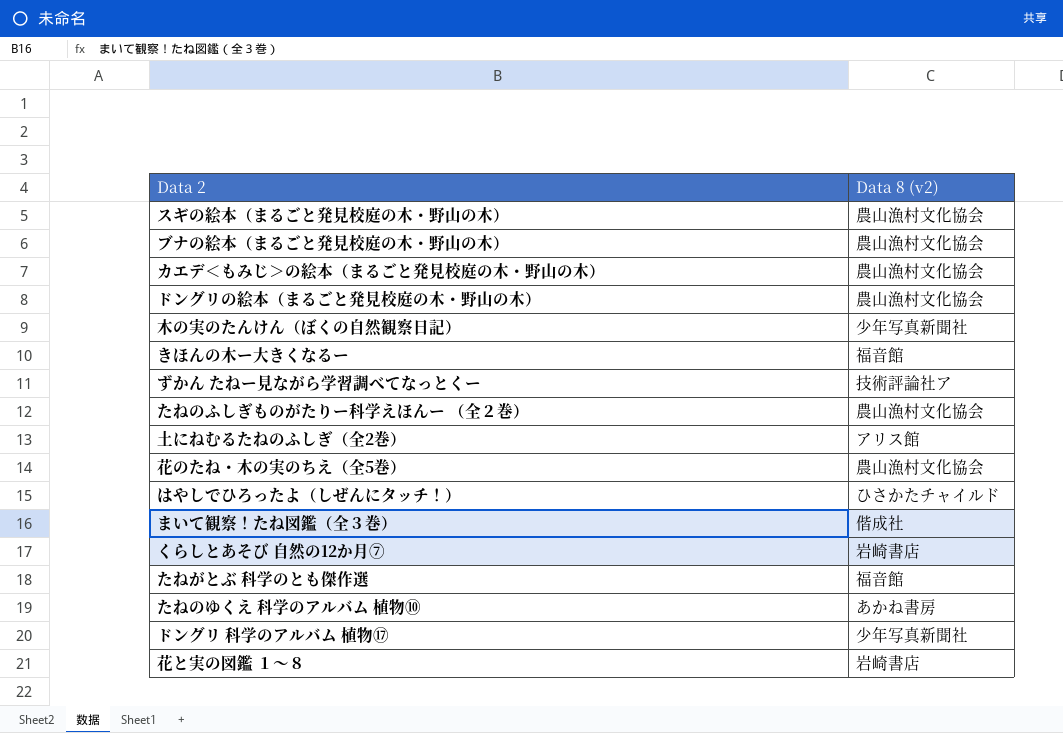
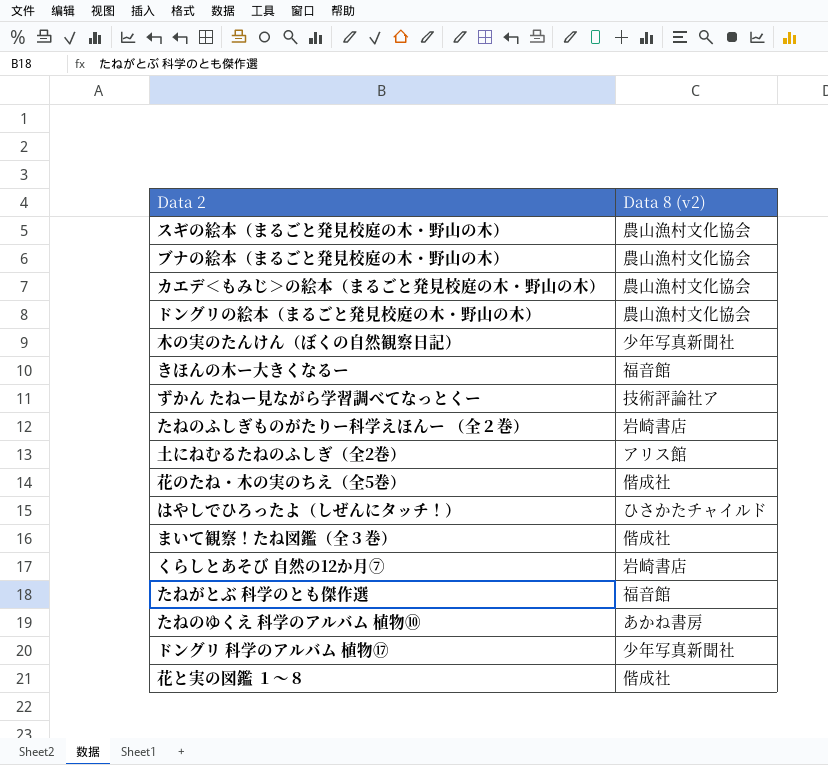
たねのふしぎものがたりー科学えほんー （全２巻） | Data 8 (v2): 農山漁村文化協会 -> 岩崎書店
花のたね・木の実のちえ（全5巻） | Data 8 (v2): 農山漁村文化協会 -> 偕成社
花と実の図鑑 １～８ | Data 8 (v2): 岩崎書店 -> 偕成社

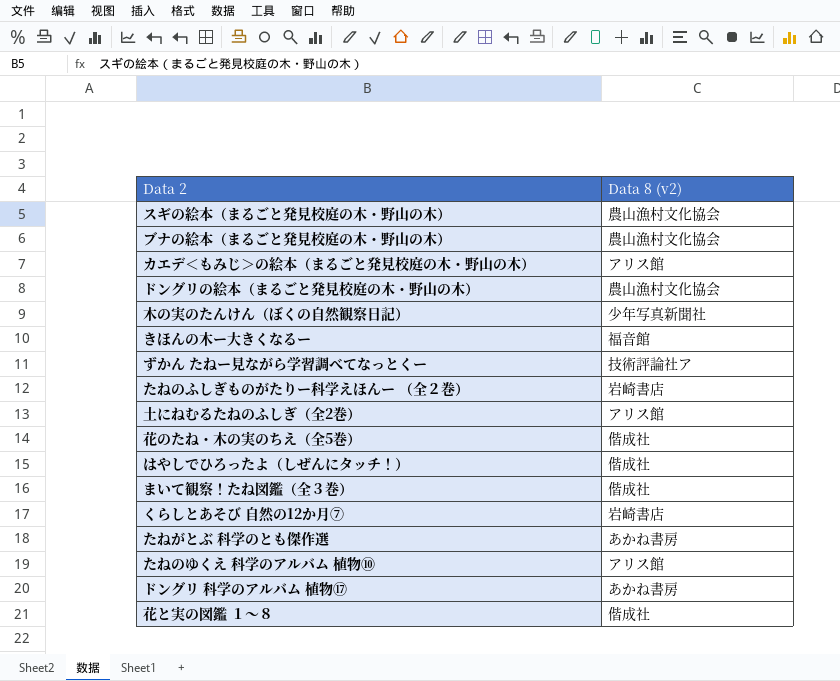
カエデ＜もみじ＞の絵本（まるごと発見校庭の木・野山の木） | Data 8 (v2): 農山漁村文化協会 -> アリス館
はやしでひろったよ（しぜんにタッチ！） | Data 8 (v2): ひさかたチャイルド -> 偕成社
たねがとぶ 科学のとも傑作選 | Data 8 (v2): 福音館 -> あかね書房
たねのゆくえ 科学のアルバム 植物⑩ | Data 8 (v2): あかね書房 -> アリス館
ドングリ 科学のアルバム 植物⑰ | Data 8 (v2): 少年写真新聞社 -> あかね書房

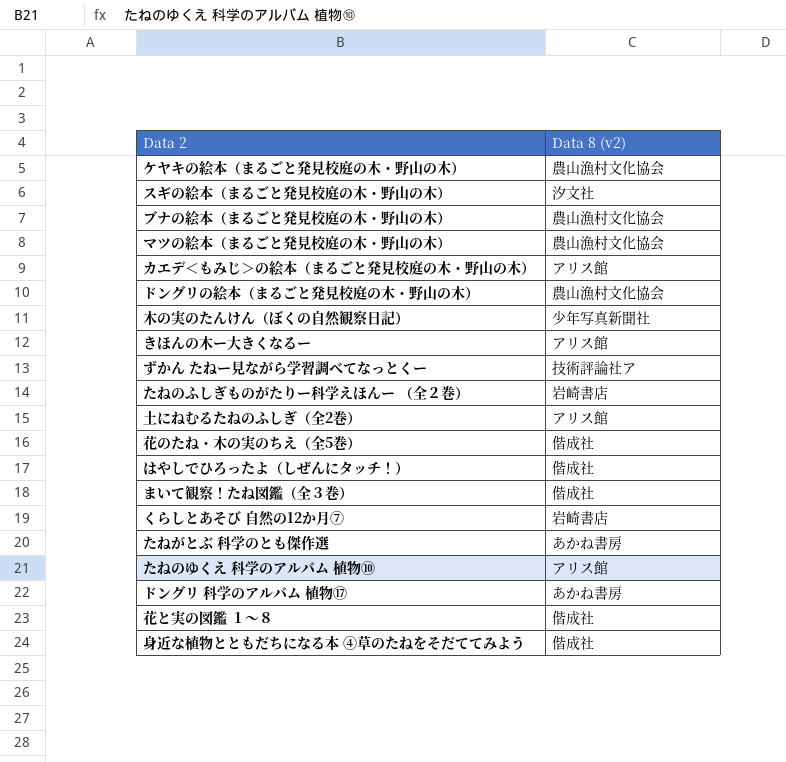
row ケヤキの絵本（まるごと発見校庭の木・野山の木）: none -> 農山漁村文化協会
スギの絵本（まるごと発見校庭の木・野山の木） | Data 8 (v2): 農山漁村文化協会 -> 汐文社
row マツの絵本（まるごと発見校庭の木・野山の木）: none -> 農山漁村文化協会
きほんの木ー大きくなるー | Data 8 (v2): 福音館 -> アリス館
row 身近な植物とともだちになる本 ④草のたねをそだててみよう: none -> 偕成社

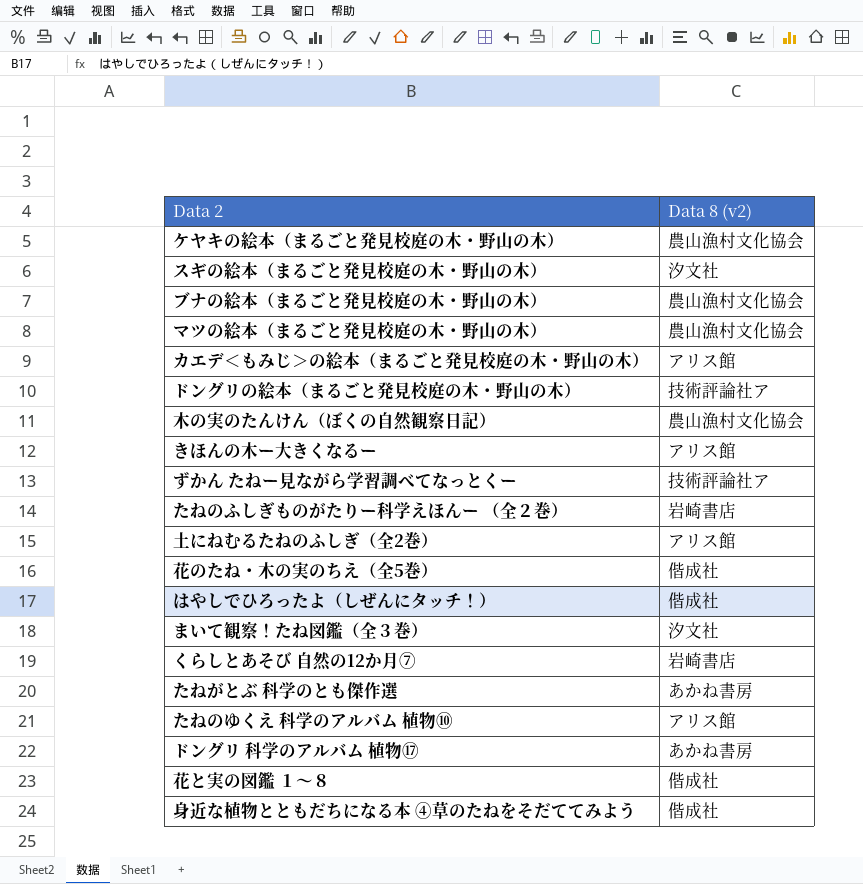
ドングリの絵本（まるごと発見校庭の木・野山の木） | Data 8 (v2): 農山漁村文化協会 -> 技術評論社ア
木の実のたんけん（ぼくの自然観察日記） | Data 8 (v2): 少年写真新聞社 -> 農山漁村文化協会
まいて観察！たね図鑑（全３巻） | Data 8 (v2): 偕成社 -> 汐文社

